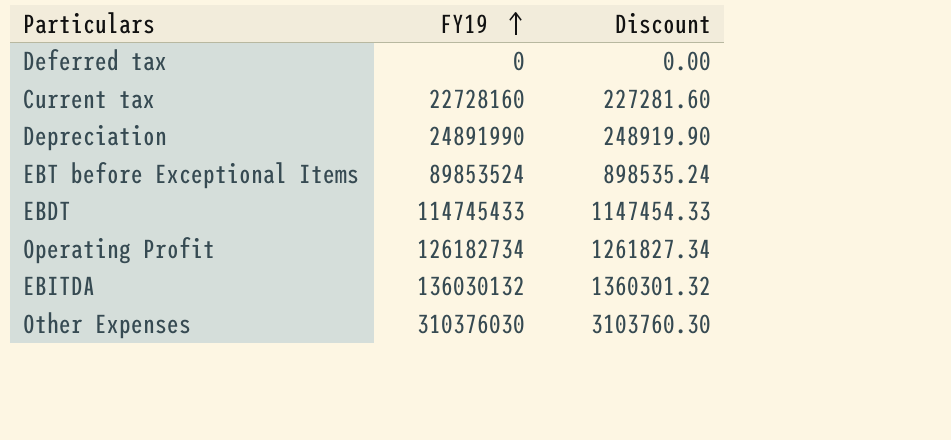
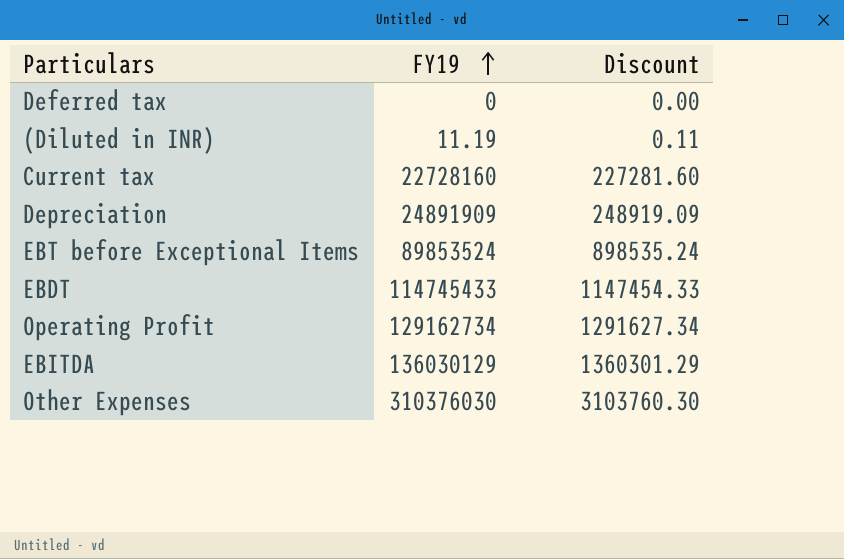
row (Diluted in INR): none -> 11.19 | 0.11
Depreciation | FY19: 24891990 -> 24891909
Depreciation | Discount: 248919.90 -> 248919.09
Operating Profit | FY19: 126182734 -> 129162734
Operating Profit | Discount: 1261827.34 -> 1291627.34
EBITDA | FY19: 136030132 -> 136030129
EBITDA | Discount: 1360301.32 -> 1360301.29

